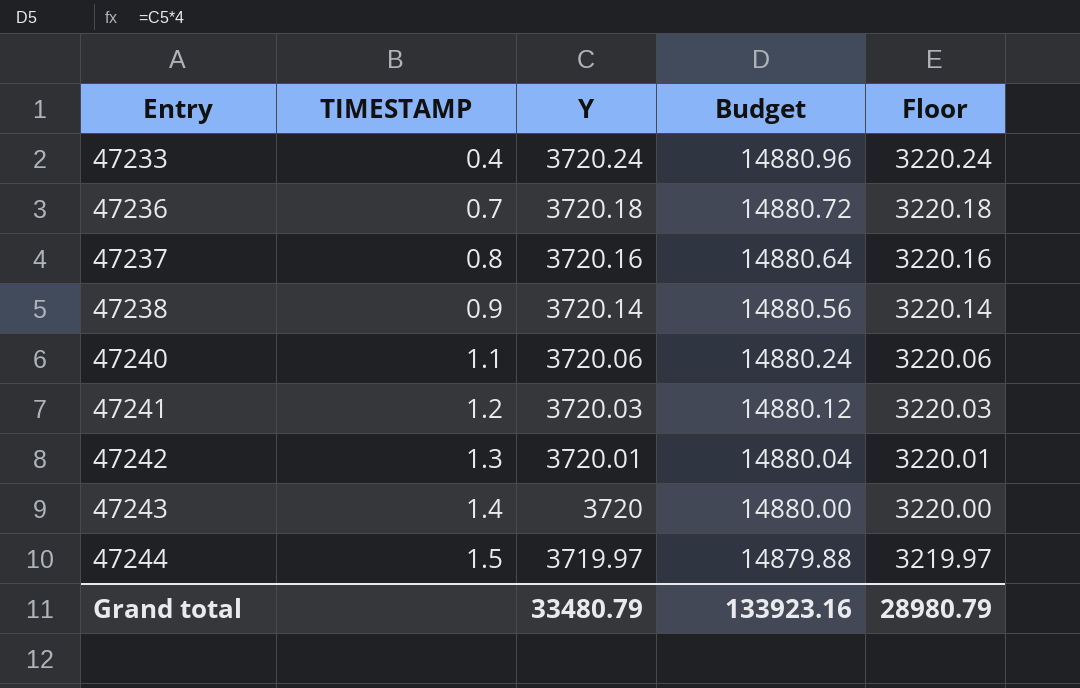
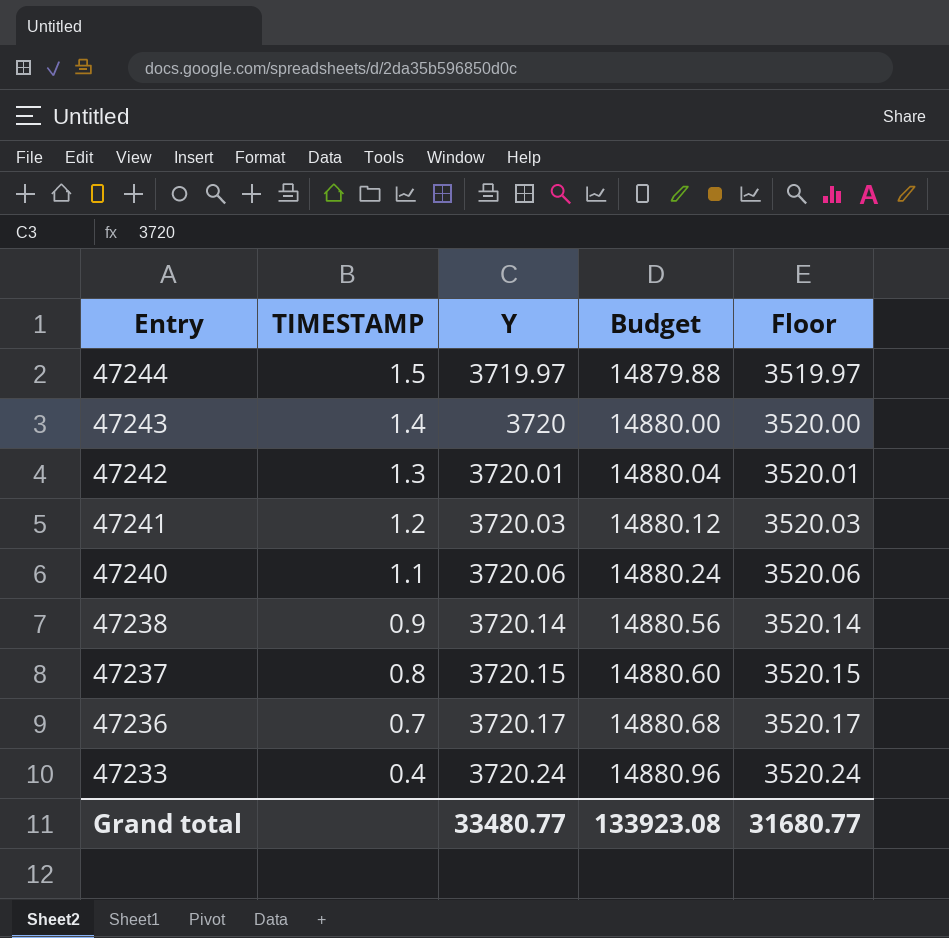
row order: Entry ascending -> Entry descending
column Floor | formula: [Y] - 500 -> [Y] - 200
47237 | Y: 3720.16 -> 3720.15
47237 | Budget: 14880.64 -> 14880.60
47236 | Y: 3720.18 -> 3720.17
47236 | Budget: 14880.72 -> 14880.68
Grand total | Y: 33480.79 -> 33480.77
Grand total | Budget: 133923.16 -> 133923.08
Grand total | Floor: 28980.79 -> 31680.77

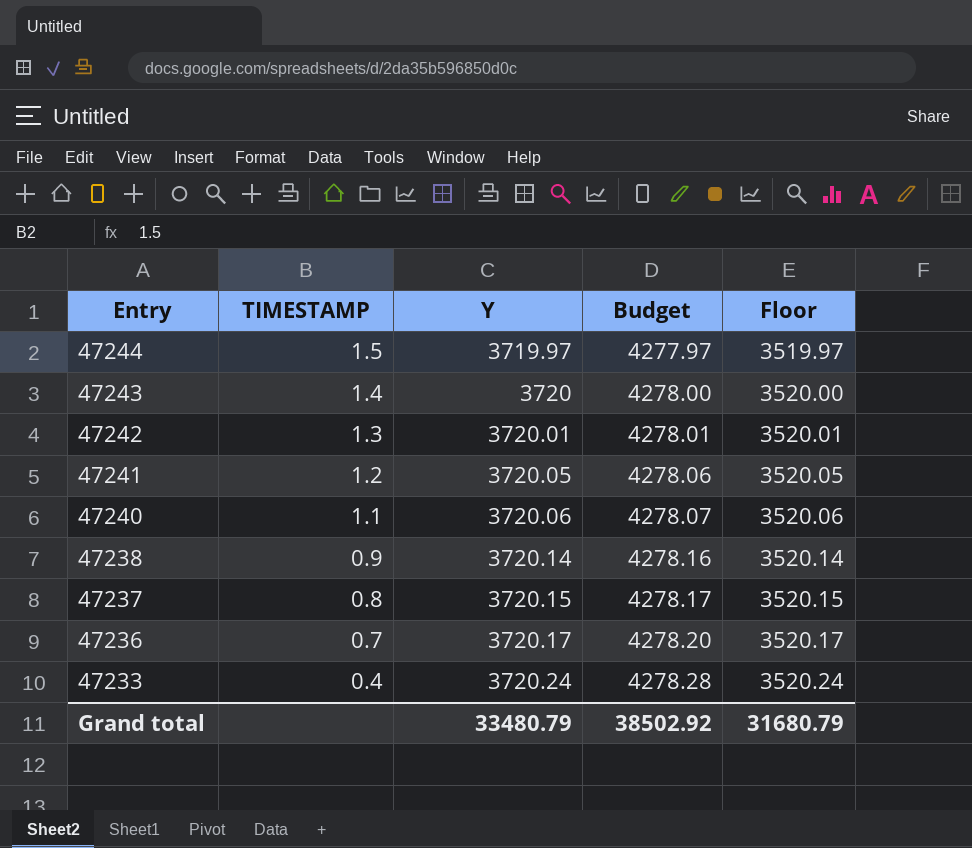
column Budget | formula: [Y] * 4 -> [Y] * 1.15
47241 | Y: 3720.03 -> 3720.05
47241 | Floor: 3520.03 -> 3520.05
Grand total | Y: 33480.77 -> 33480.79
Grand total | Budget: 133923.08 -> 38502.92
Grand total | Floor: 31680.77 -> 31680.79

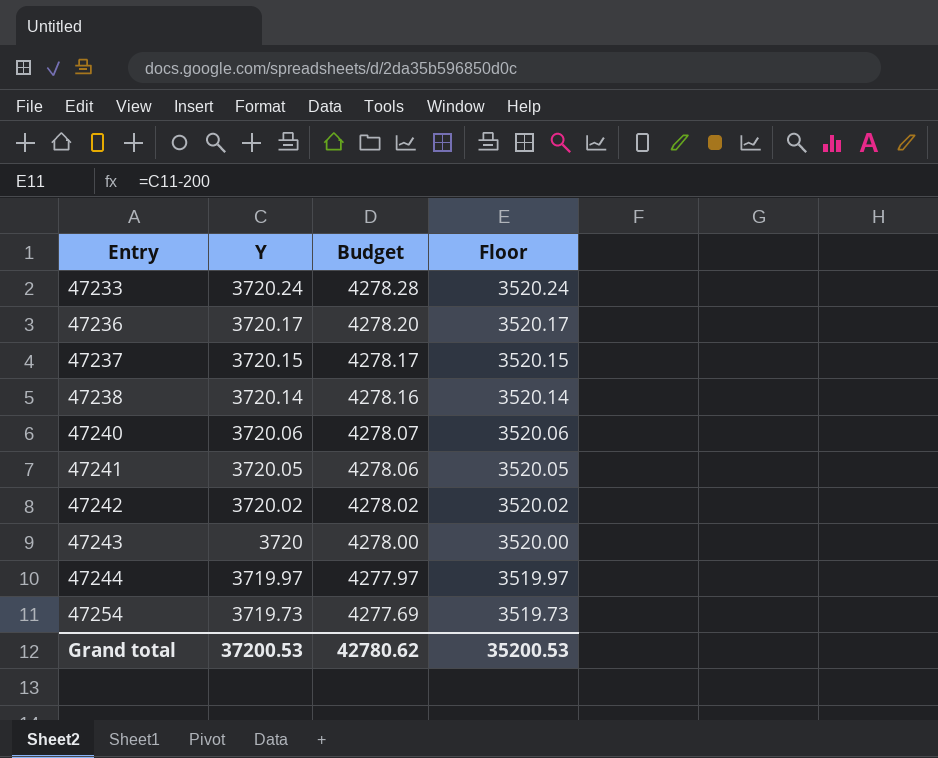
row order: Entry descending -> Entry ascending
column TIMESTAMP | position: 2 -> none
47242 | Y: 3720.01 -> 3720.02
47242 | Budget: 4278.01 -> 4278.02
47242 | Floor: 3520.01 -> 3520.02
row 47254: none -> 3719.73 | 4277.69 | 3519.73
Grand total | Y: 33480.79 -> 37200.53
Grand total | Budget: 38502.92 -> 42780.62
Grand total | Floor: 31680.79 -> 35200.53

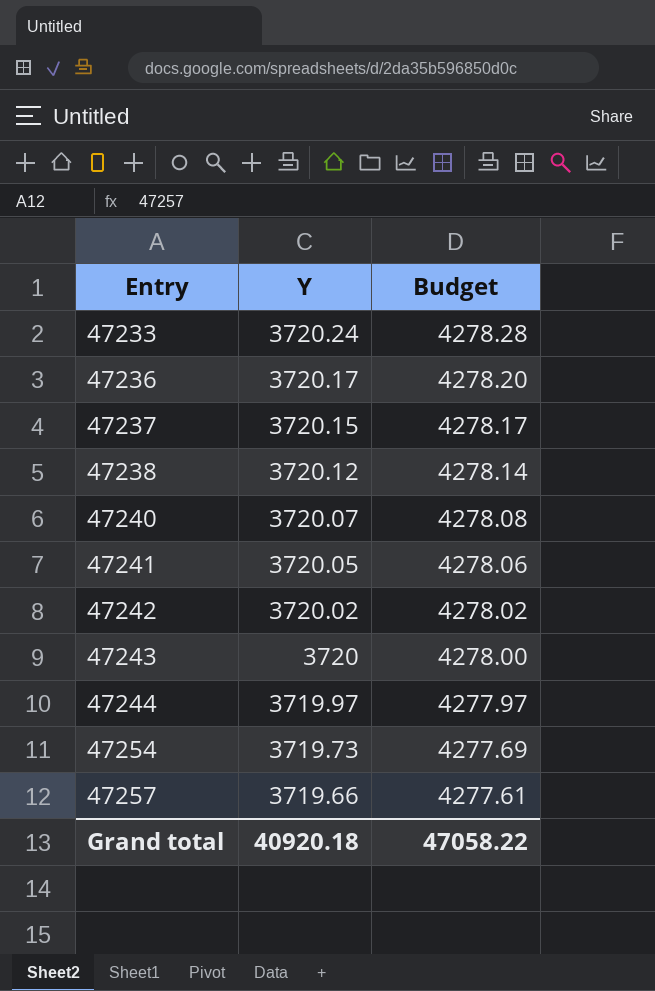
column Floor | formula: [Y] - 200 -> none
47238 | Y: 3720.14 -> 3720.12
47238 | Budget: 4278.16 -> 4278.14
47240 | Y: 3720.06 -> 3720.07
47240 | Budget: 4278.07 -> 4278.08
row 47257: none -> 3719.66 | 4277.61
Grand total | Y: 37200.53 -> 40920.18
Grand total | Budget: 42780.62 -> 47058.22

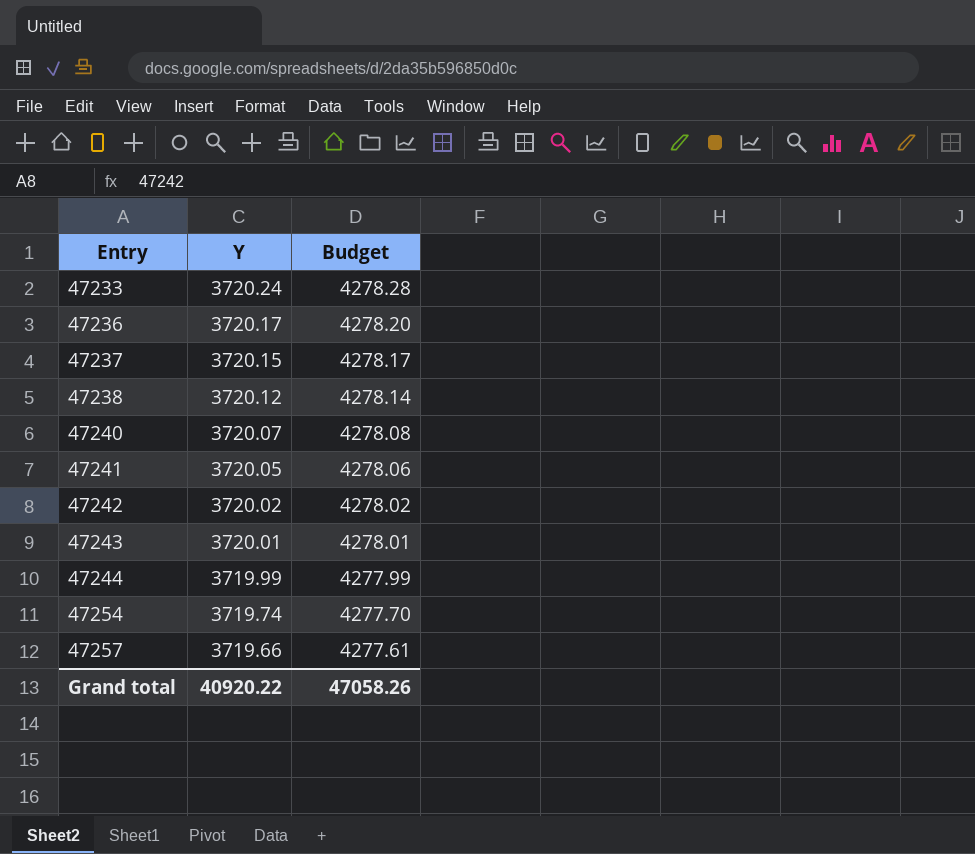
47243 | Y: 3720 -> 3720.01
47243 | Budget: 4278.00 -> 4278.01
47244 | Y: 3719.97 -> 3719.99
47244 | Budget: 4277.97 -> 4277.99
47254 | Y: 3719.73 -> 3719.74
47254 | Budget: 4277.69 -> 4277.70
Grand total | Y: 40920.18 -> 40920.22
Grand total | Budget: 47058.22 -> 47058.26

